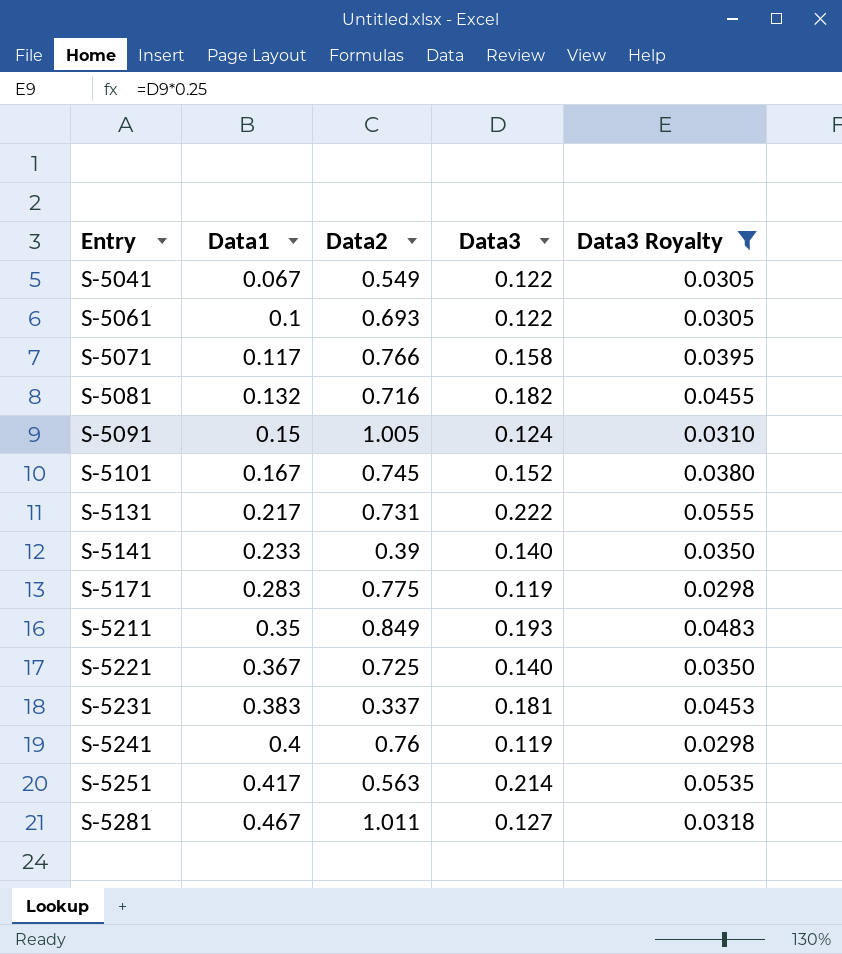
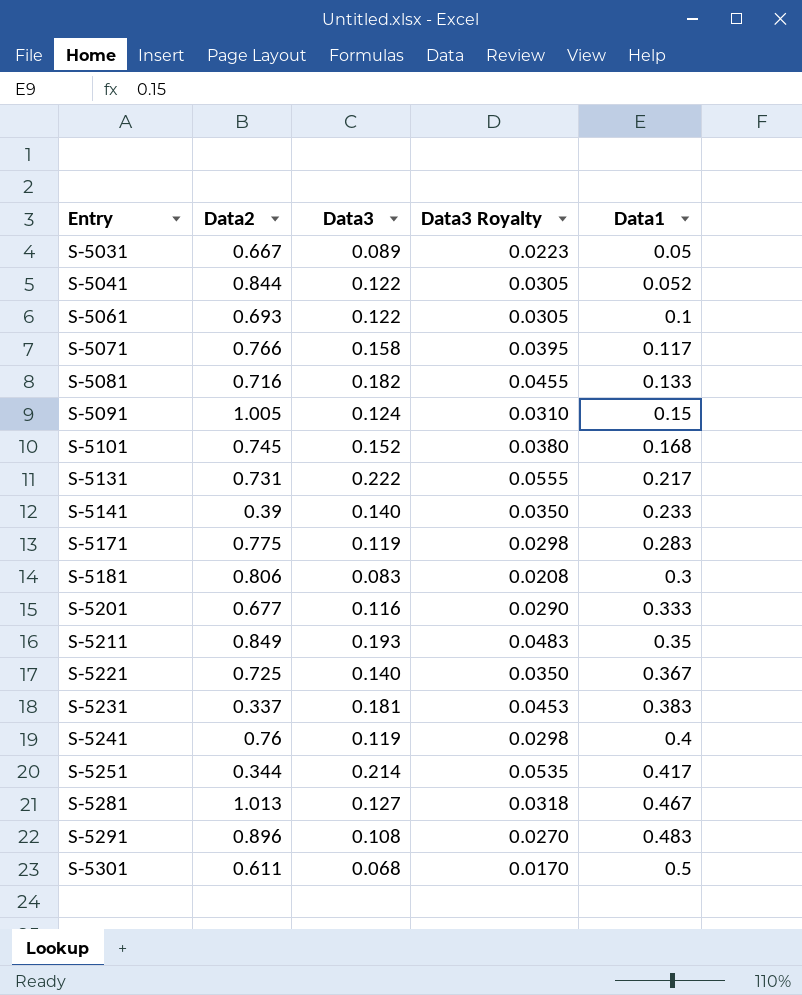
filter: Data3 Royalty >= 0.0298 -> none
column Data1 | position: 2 -> 5
S-5041 | Data2: 0.549 -> 0.844
S-5041 | Data1: 0.067 -> 0.052
S-5081 | Data1: 0.132 -> 0.133
S-5101 | Data1: 0.167 -> 0.168
S-5251 | Data2: 0.563 -> 0.344
S-5281 | Data2: 1.011 -> 1.013

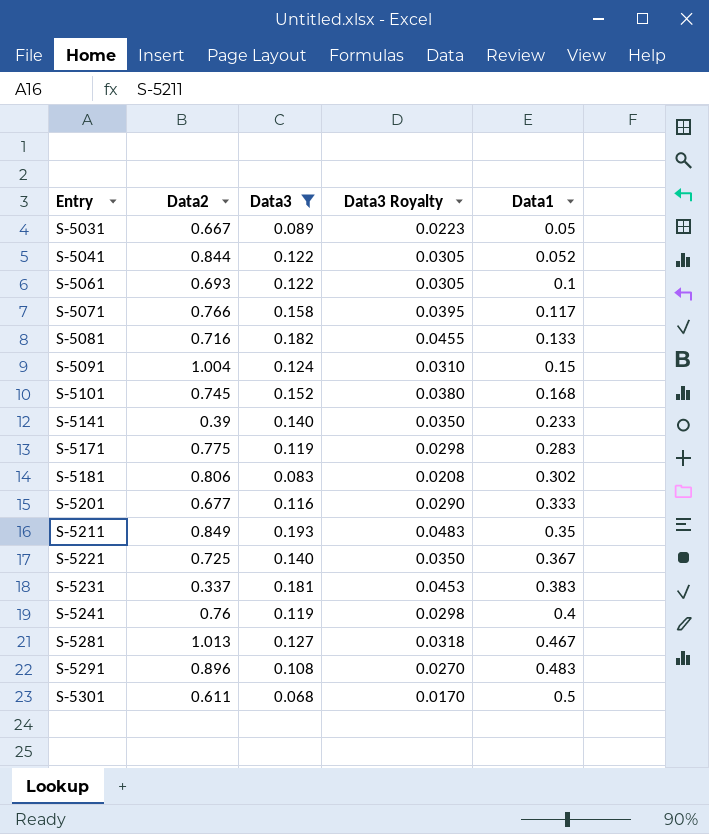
filter: none -> Data3 <= 0.193
S-5091 | Data2: 1.005 -> 1.004
S-5181 | Data1: 0.3 -> 0.302

